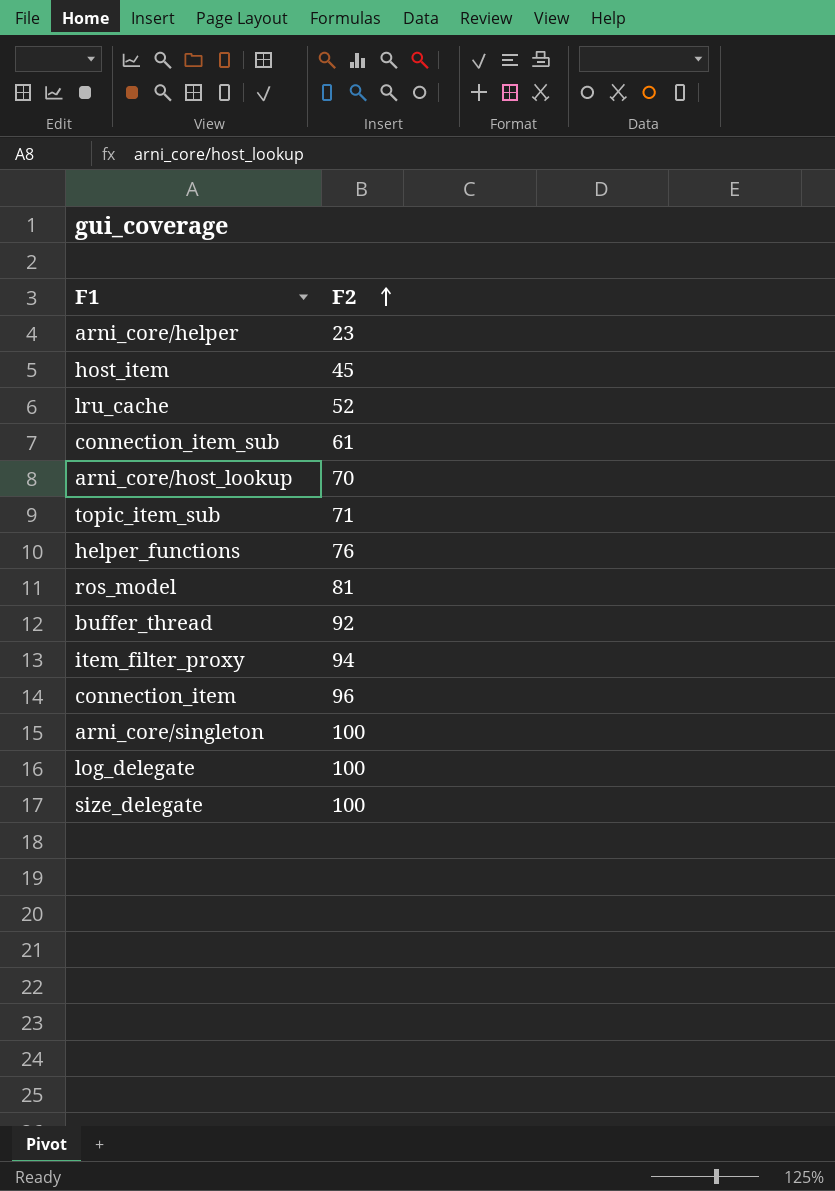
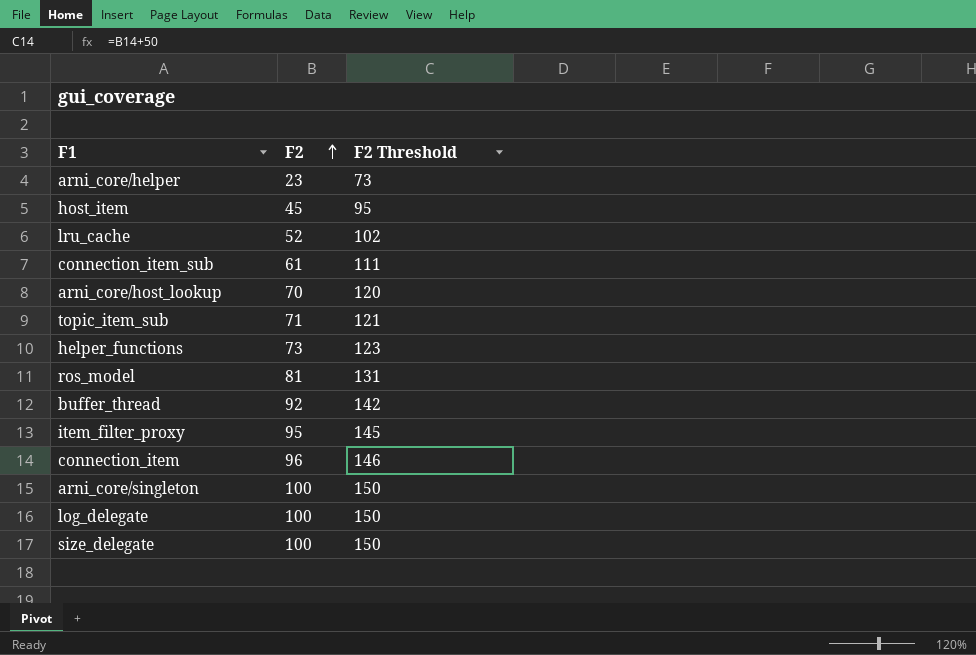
column F2 Threshold | formula: none -> [F2] + 50
helper_functions | F2: 76 -> 73
item_filter_proxy | F2: 94 -> 95

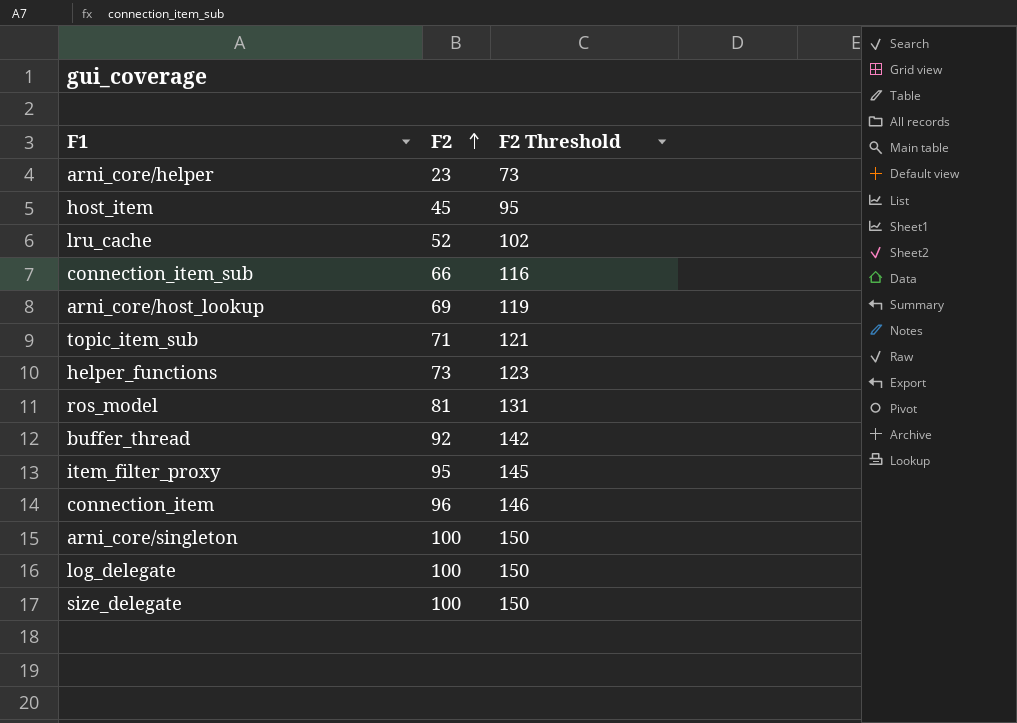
connection_item_sub | F2: 61 -> 66
connection_item_sub | F2 Threshold: 111 -> 116
arni_core/host_lookup | F2: 70 -> 69
arni_core/host_lookup | F2 Threshold: 120 -> 119

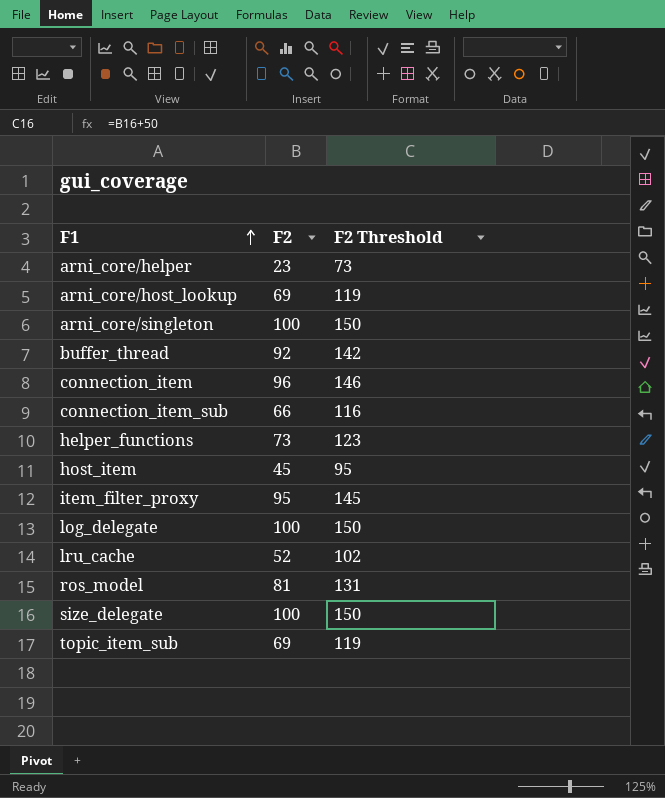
row order: F2 ascending -> F1 ascending
topic_item_sub | F2: 71 -> 69
topic_item_sub | F2 Threshold: 121 -> 119

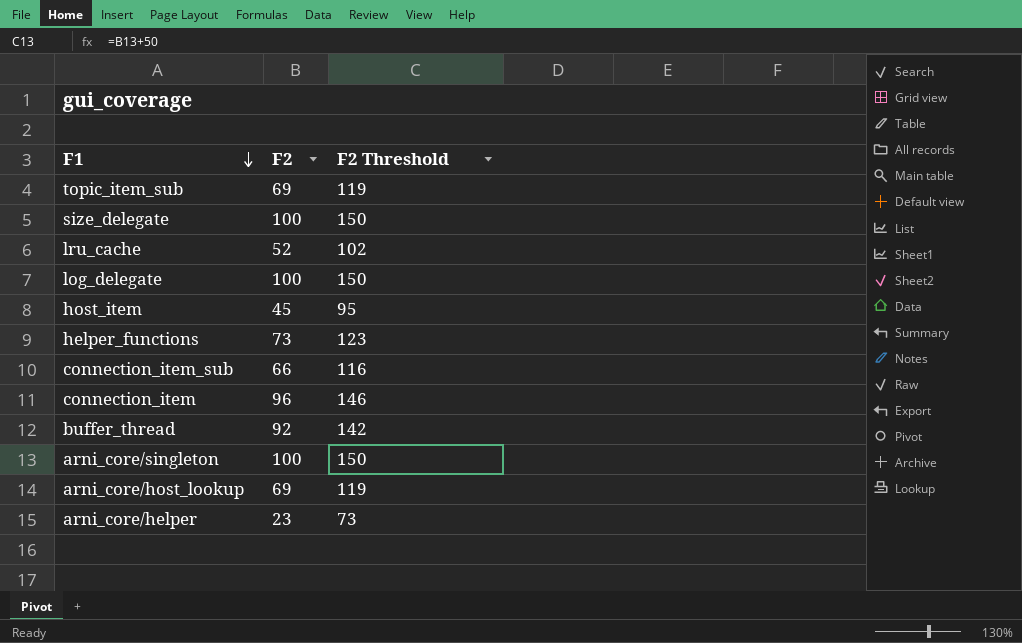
row order: F1 ascending -> F1 descending
row item_filter_proxy: 95 | 145 -> none
row ros_model: 81 | 131 -> none

